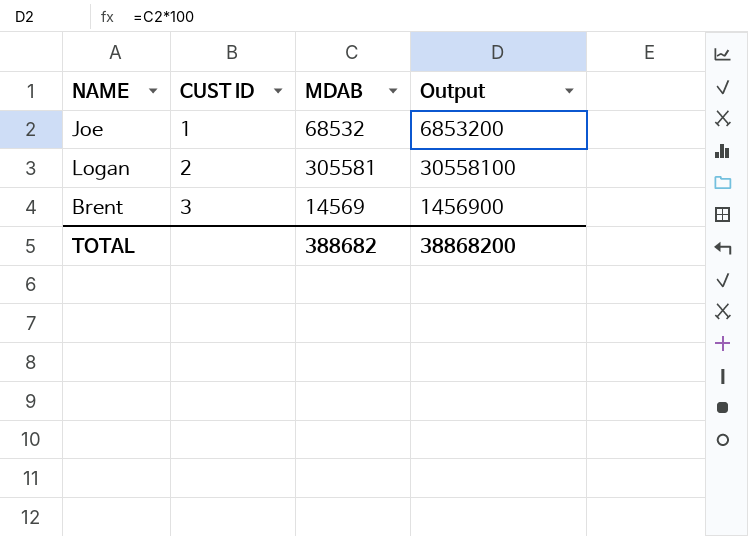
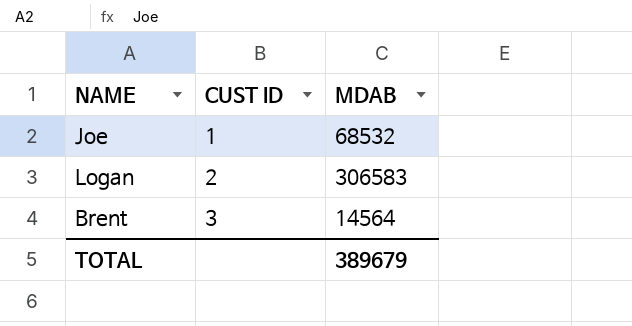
column Output | formula: [MDAB] * 100 -> none
Logan | MDAB: 305581 -> 306583
Brent | MDAB: 14569 -> 14564
TOTAL | MDAB: 388682 -> 389679

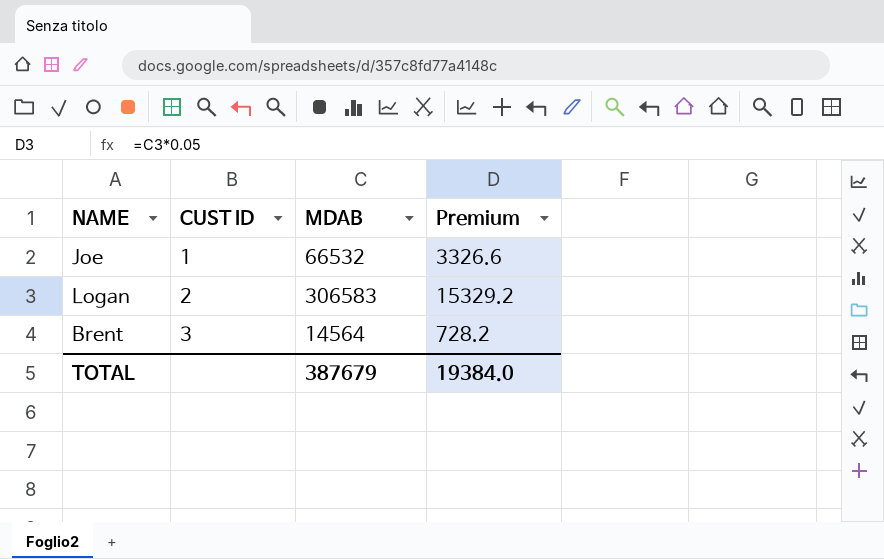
column Premium | formula: none -> [MDAB] * 0.05
Joe | MDAB: 68532 -> 66532
TOTAL | MDAB: 389679 -> 387679

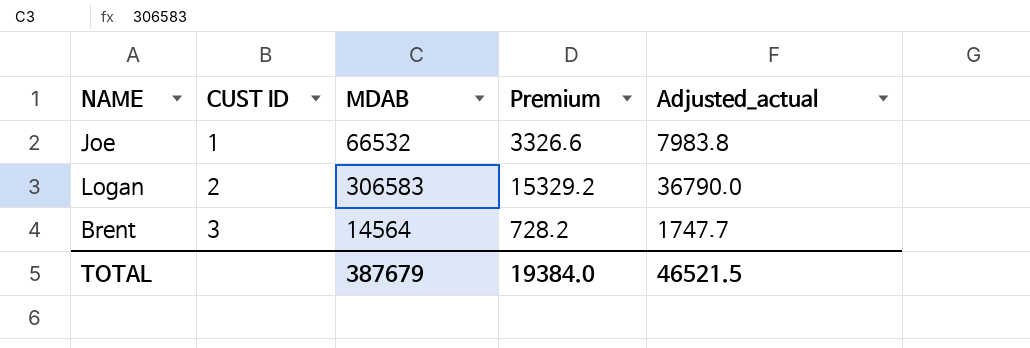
column Adjusted_actual | formula: none -> [MDAB] * 0.12

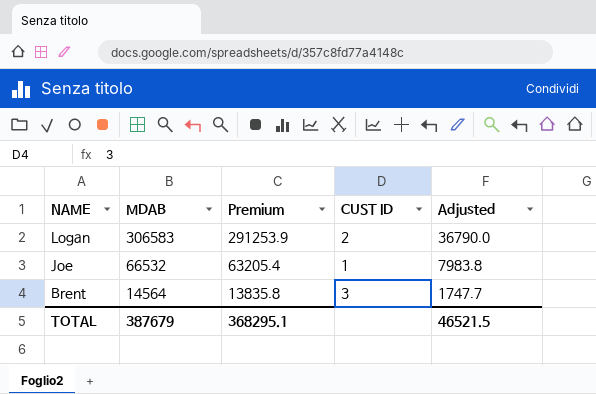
row order: CUST ID ascending -> NAME descending
column Premium | formula: [MDAB] * 0.05 -> [MDAB] * 0.95
column CUST ID | position: 2 -> 4
column name: Adjusted_actual -> Adjusted
TOTAL | Premium: 19384.0 -> 368295.1

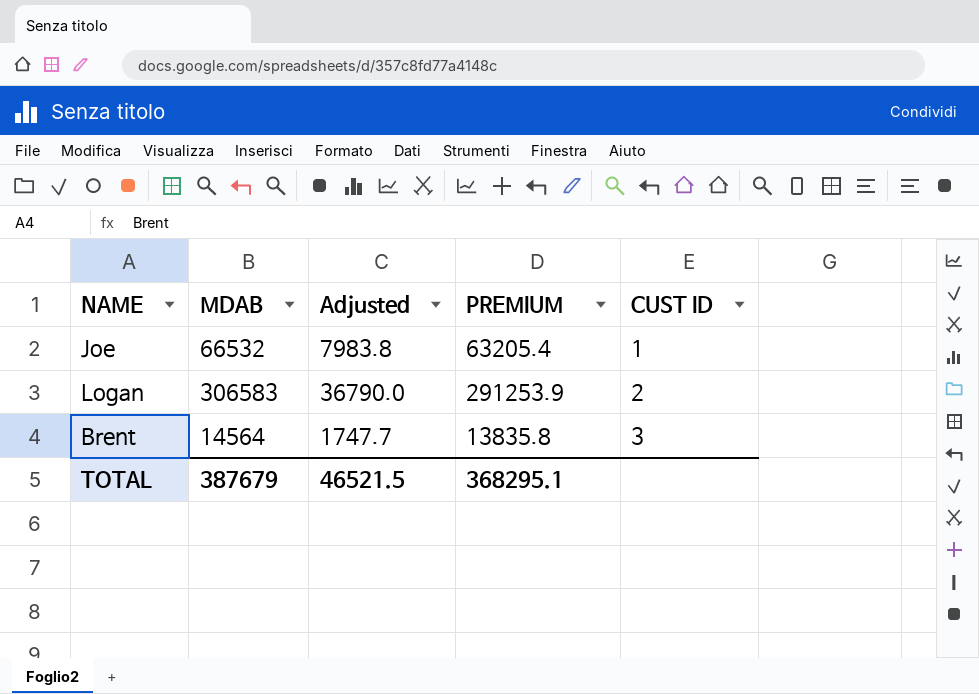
row order: NAME descending -> CUST ID ascending
column Adjusted | position: 5 -> 3
column name: Premium -> PREMIUM

